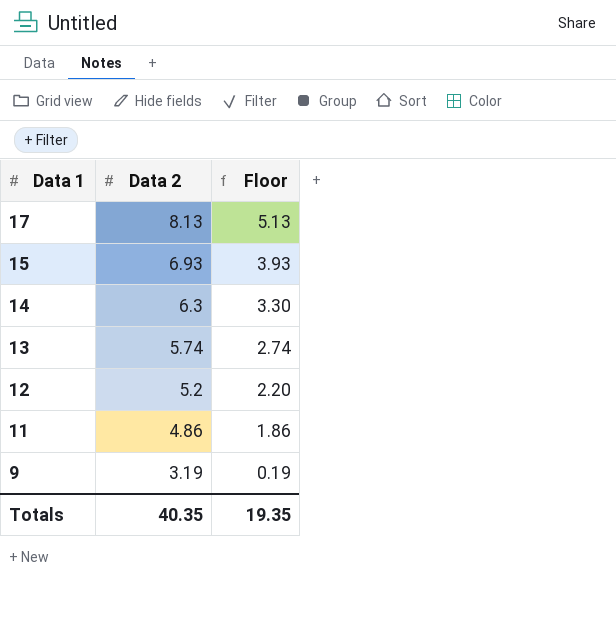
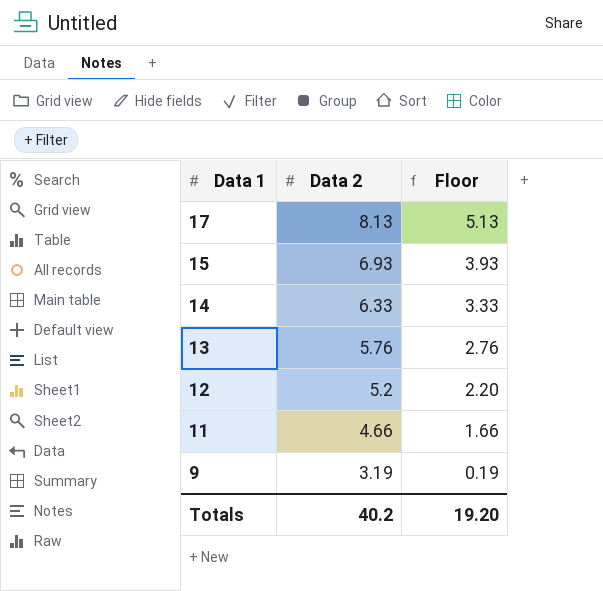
14 | Data 2: 6.3 -> 6.33
14 | Floor: 3.30 -> 3.33
13 | Data 2: 5.74 -> 5.76
13 | Floor: 2.74 -> 2.76
11 | Data 2: 4.86 -> 4.66
11 | Floor: 1.86 -> 1.66
Totals | Data 2: 40.35 -> 40.2
Totals | Floor: 19.35 -> 19.20

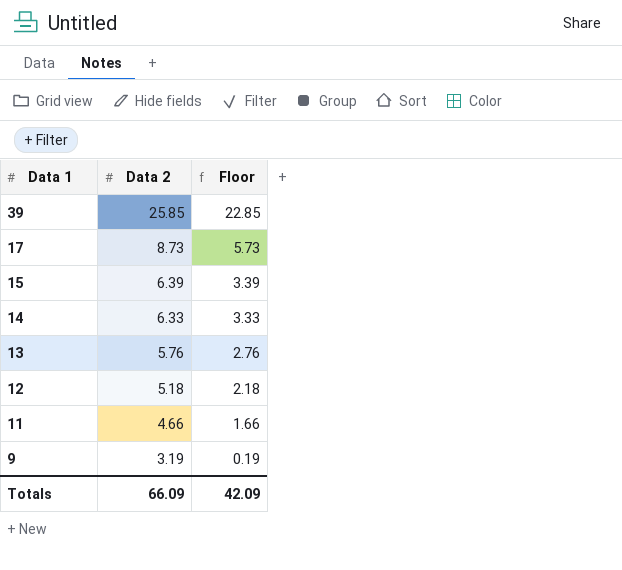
row 39: none -> 25.85 | 22.85
17 | Data 2: 8.13 -> 8.73
17 | Floor: 5.13 -> 5.73
15 | Data 2: 6.93 -> 6.39
15 | Floor: 3.93 -> 3.39
12 | Data 2: 5.2 -> 5.18
12 | Floor: 2.20 -> 2.18
Totals | Data 2: 40.2 -> 66.09
Totals | Floor: 19.20 -> 42.09

